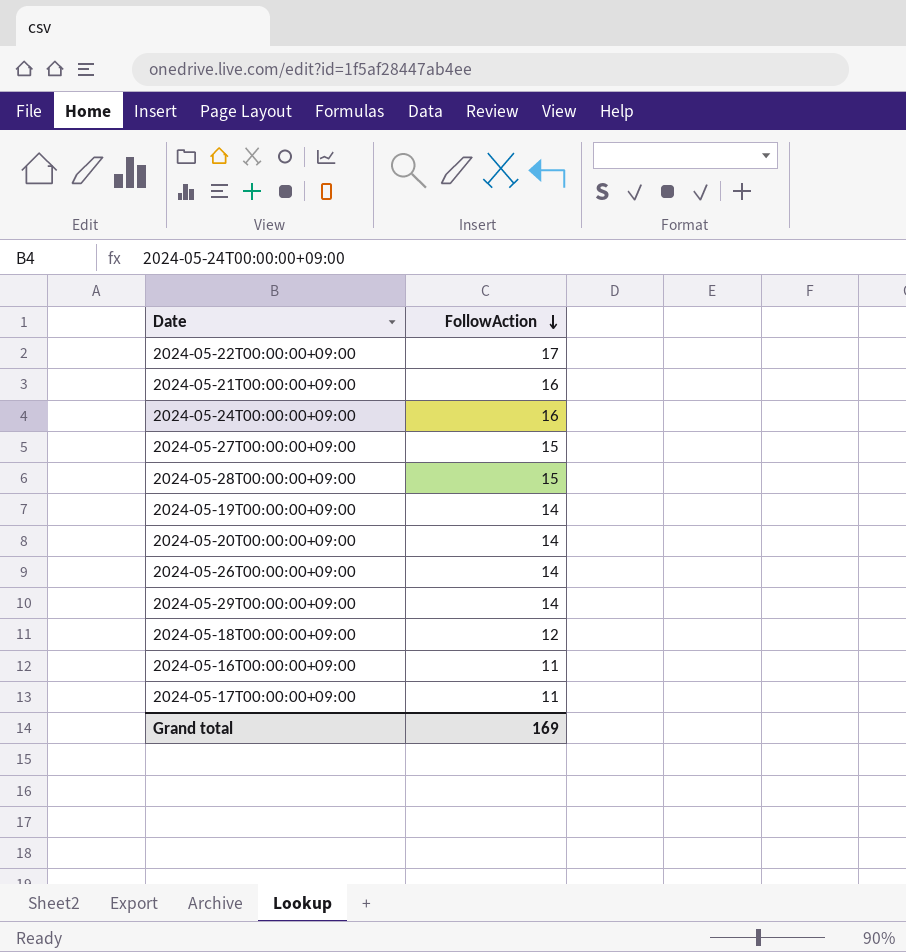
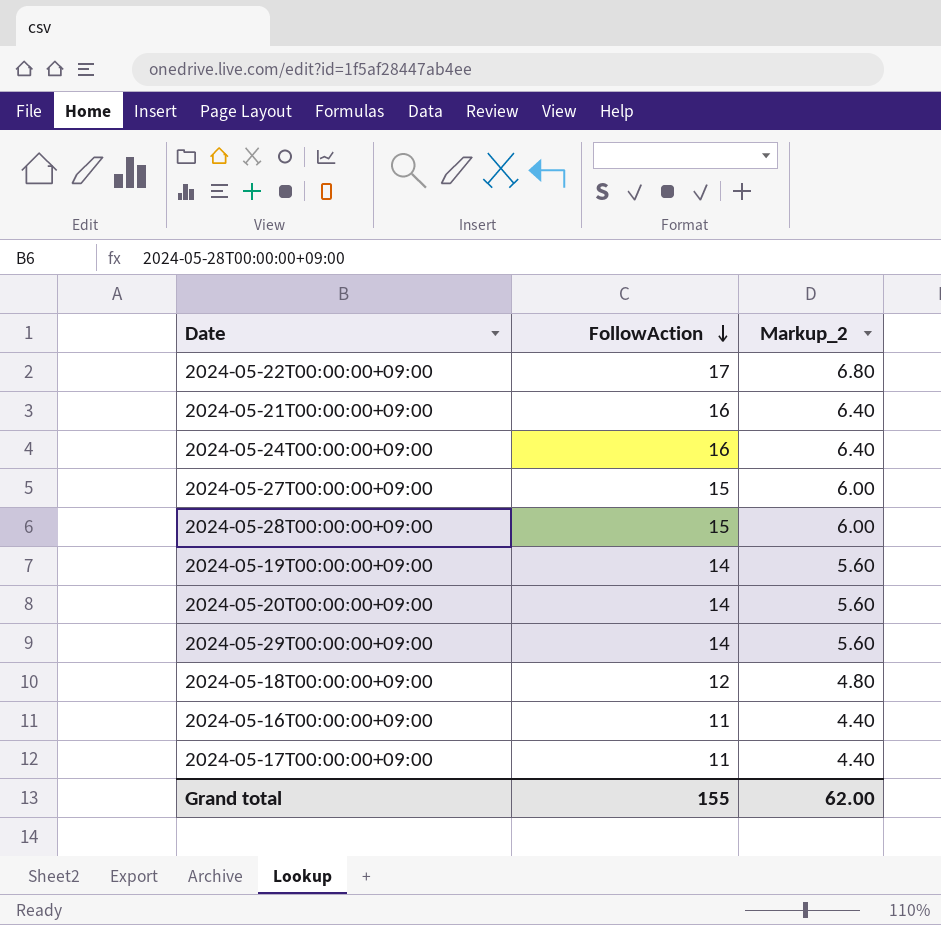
column Markup_2 | formula: none -> [FollowAction] * 0.4
row 2024-05-26T00:00:00+09:00: 14 -> none
Grand total | FollowAction: 169 -> 155

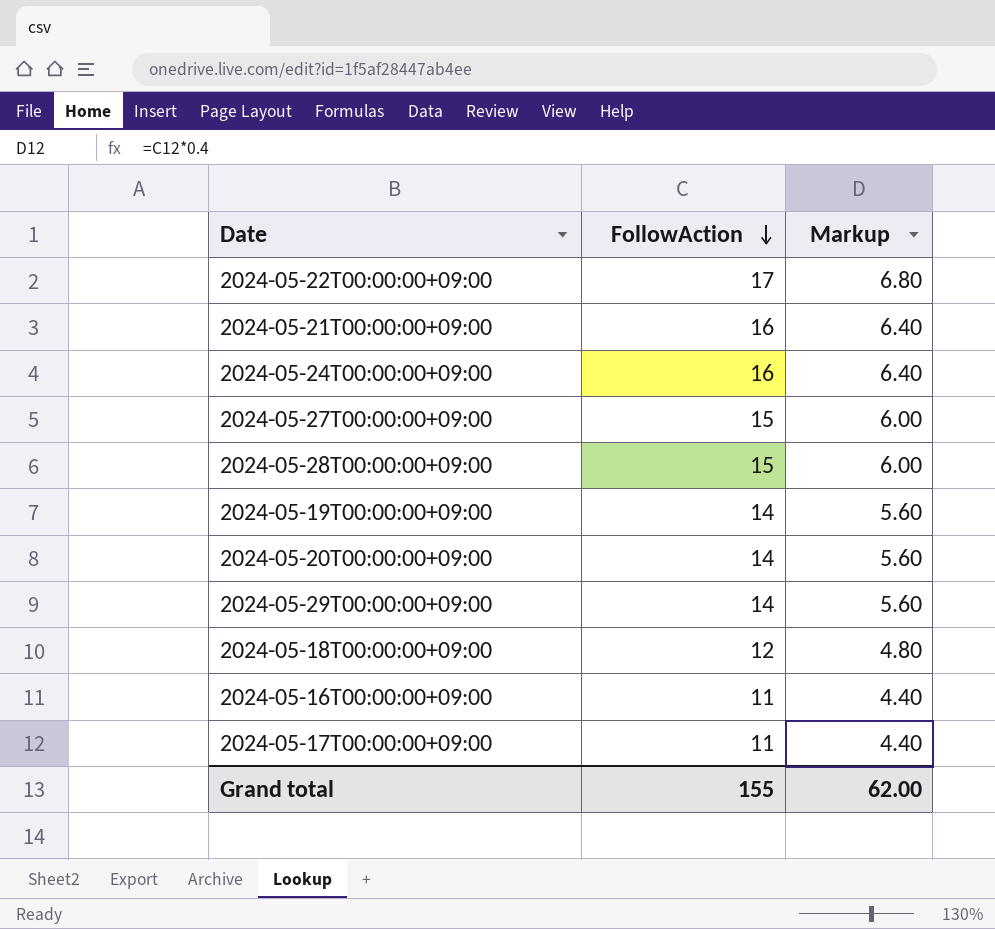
column name: Markup_2 -> Markup

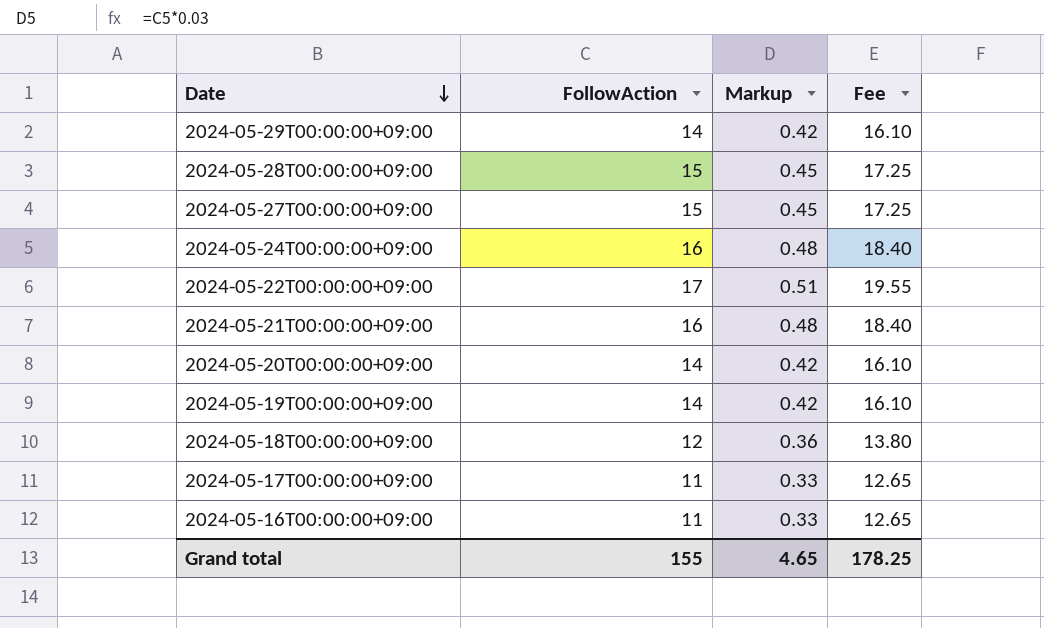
row order: FollowAction descending -> Date descending
column Markup | formula: [FollowAction] * 0.4 -> [FollowAction] * 0.03
column Fee | formula: none -> [FollowAction] * 1.15
Grand total | Markup: 62.00 -> 4.65

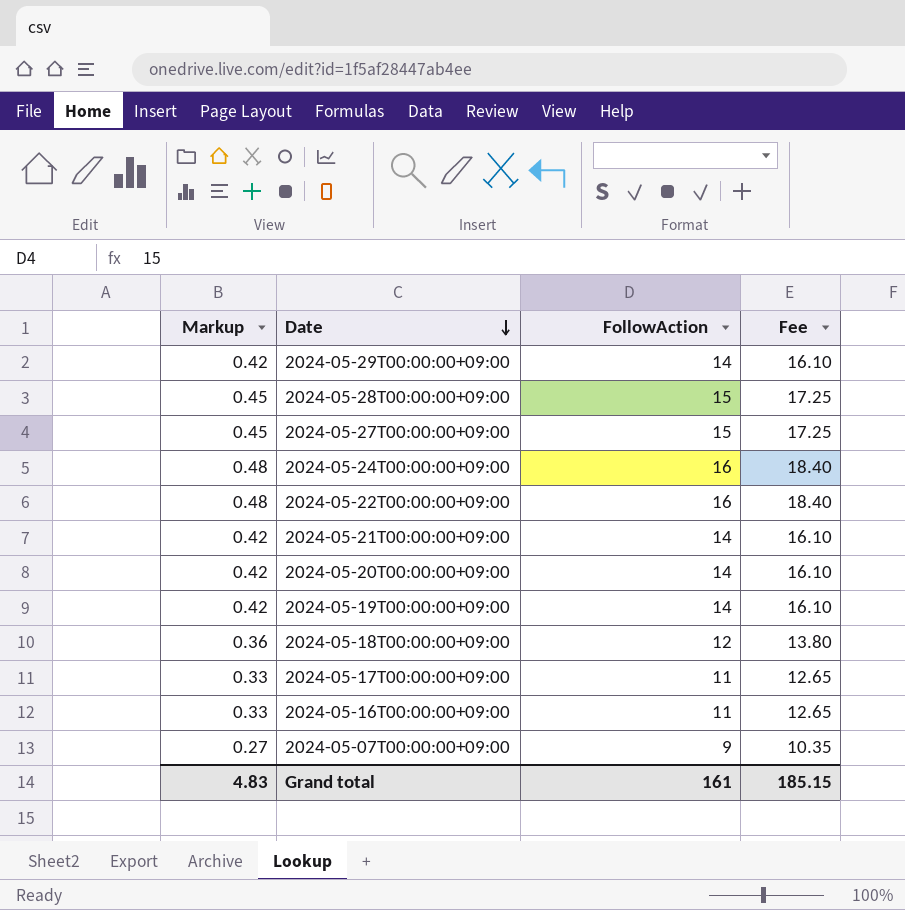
column Markup | position: 3 -> 1
2024-05-22T00:00:00+09:00 | Markup: 0.51 -> 0.48
2024-05-22T00:00:00+09:00 | FollowAction: 17 -> 16
2024-05-22T00:00:00+09:00 | Fee: 19.55 -> 18.40
2024-05-21T00:00:00+09:00 | Markup: 0.48 -> 0.42
2024-05-21T00:00:00+09:00 | FollowAction: 16 -> 14
2024-05-21T00:00:00+09:00 | Fee: 18.40 -> 16.10
row 2024-05-07T00:00:00+09:00: none -> 0.27 | 9 | 10.35
Grand total | Markup: 4.65 -> 4.83
Grand total | FollowAction: 155 -> 161
Grand total | Fee: 178.25 -> 185.15

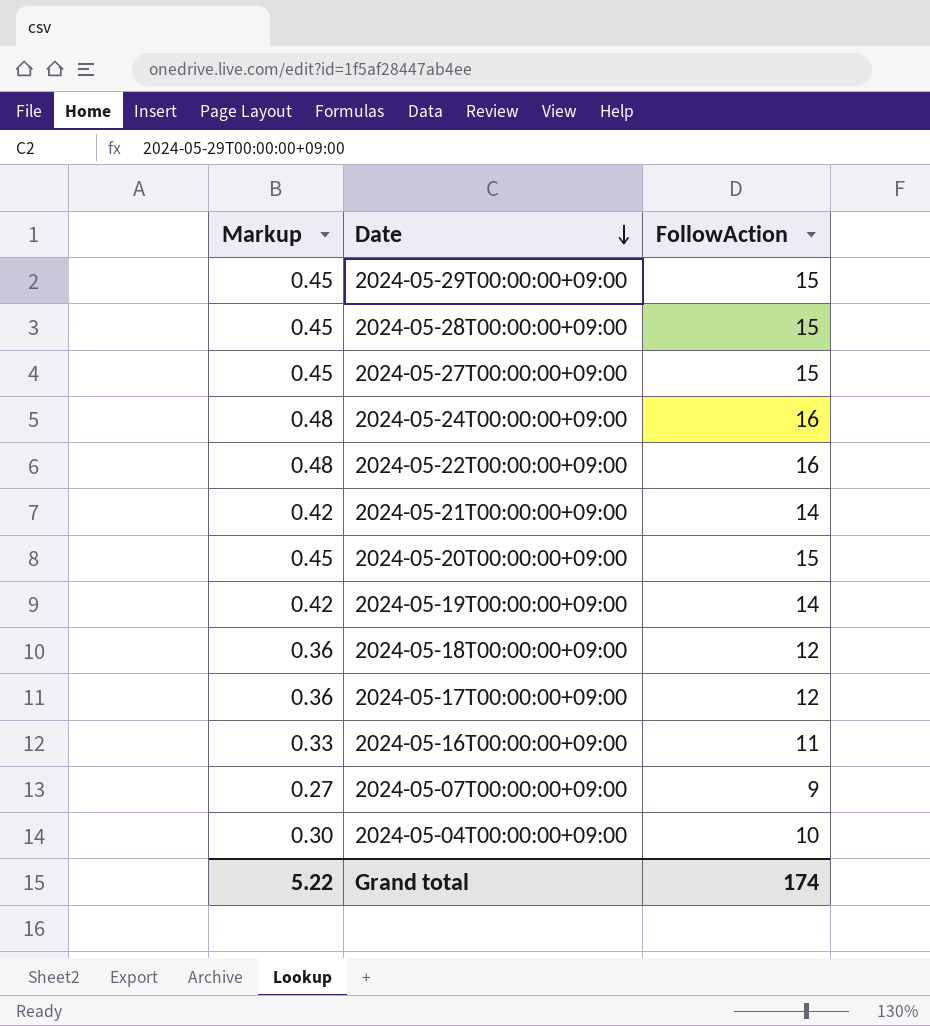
column Fee | formula: [FollowAction] * 1.15 -> none
2024-05-29T00:00:00+09:00 | Markup: 0.42 -> 0.45
2024-05-29T00:00:00+09:00 | FollowAction: 14 -> 15
2024-05-20T00:00:00+09:00 | Markup: 0.42 -> 0.45
2024-05-20T00:00:00+09:00 | FollowAction: 14 -> 15
2024-05-17T00:00:00+09:00 | Markup: 0.33 -> 0.36
2024-05-17T00:00:00+09:00 | FollowAction: 11 -> 12
row 2024-05-04T00:00:00+09:00: none -> 0.30 | 10
Grand total | Markup: 4.83 -> 5.22
Grand total | FollowAction: 161 -> 174

